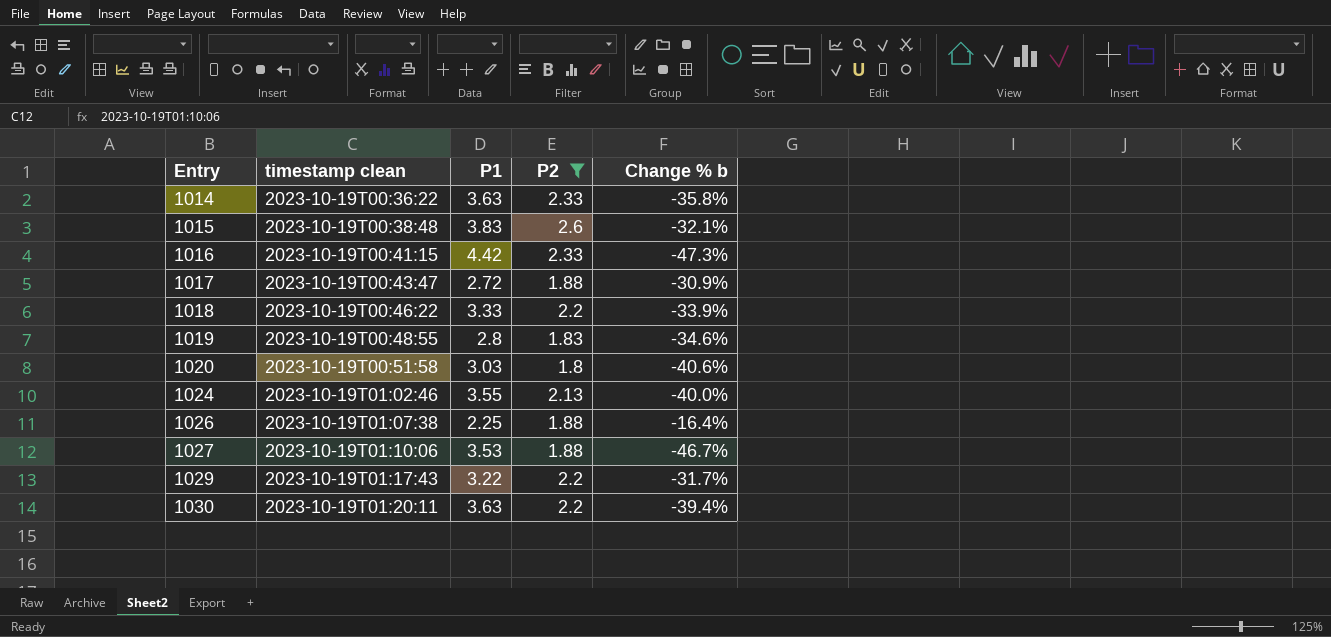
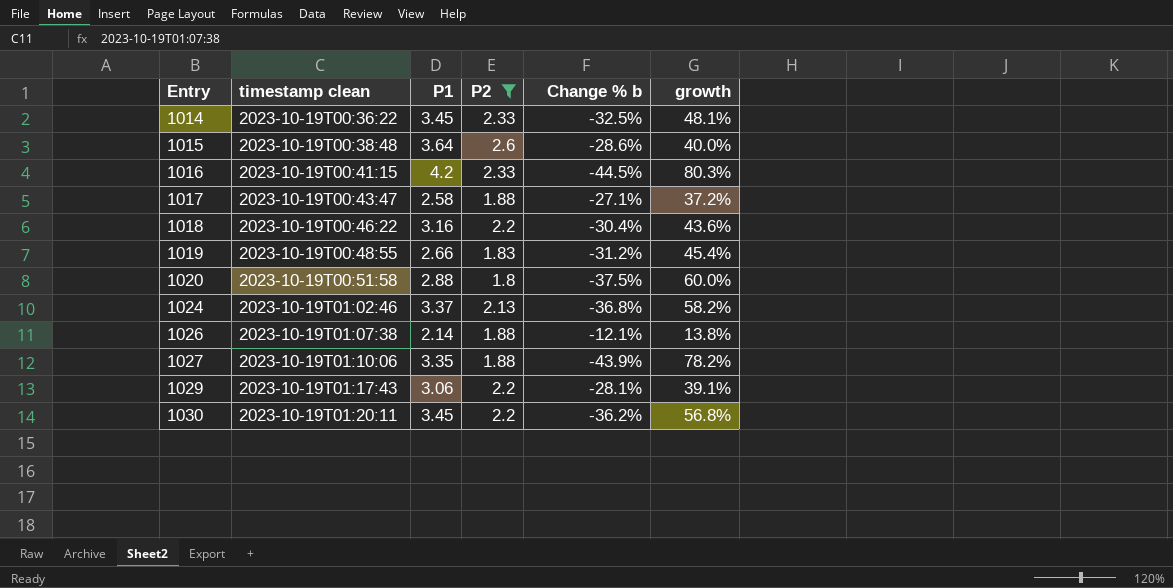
column growth | formula: none -> ([P1] - [P2]) / [P2]
1014 | P1: 3.63 -> 3.45
1014 | Change % b: -35.8% -> -32.5%
1015 | P1: 3.83 -> 3.64
1015 | Change % b: -32.1% -> -28.6%
1016 | P1: 4.42 -> 4.2
1016 | Change % b: -47.3% -> -44.5%
1017 | P1: 2.72 -> 2.58
1017 | Change % b: -30.9% -> -27.1%
1018 | P1: 3.33 -> 3.16
1018 | Change % b: -33.9% -> -30.4%
1019 | P1: 2.8 -> 2.66
1019 | Change % b: -34.6% -> -31.2%
1020 | P1: 3.03 -> 2.88
1020 | Change % b: -40.6% -> -37.5%
1024 | P1: 3.55 -> 3.37
1024 | Change % b: -40.0% -> -36.8%
1026 | P1: 2.25 -> 2.14
1026 | Change % b: -16.4% -> -12.1%
1027 | P1: 3.53 -> 3.35
1027 | Change % b: -46.7% -> -43.9%
1029 | P1: 3.22 -> 3.06
1029 | Change % b: -31.7% -> -28.1%
1030 | P1: 3.63 -> 3.45
1030 | Change % b: -39.4% -> -36.2%

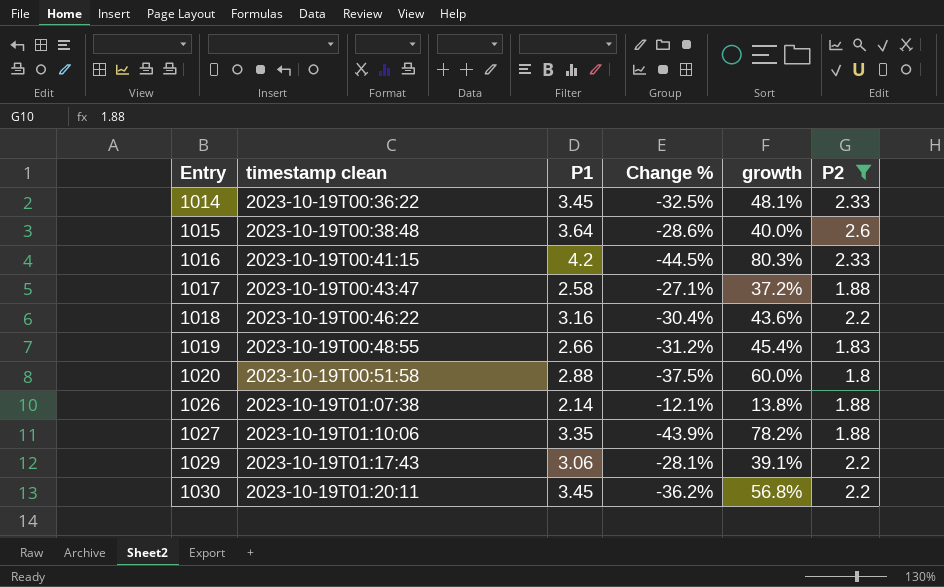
column name: Change % b -> Change %
column P2 | position: 4 -> 6
row 1024: 2023-10-19T01:02:46 | 3.37 | 2.13 | -36.8% | 58.2% -> none

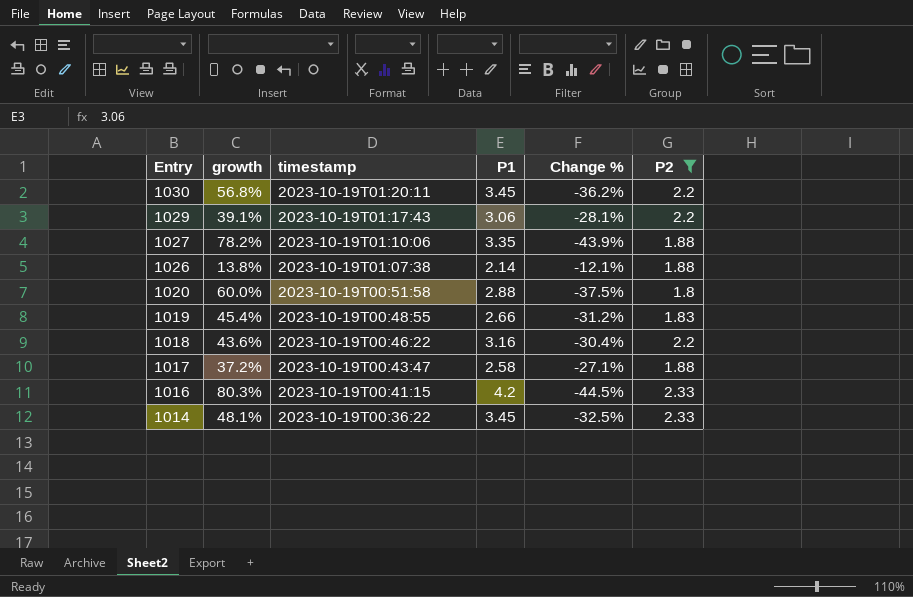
row order: Entry ascending -> Entry descending
column growth | position: 5 -> 2
column name: timestamp clean -> timestamp
row 1015: 2023-10-19T00:38:48 | 3.64 | -28.6% | 40.0% | 2.6 -> none

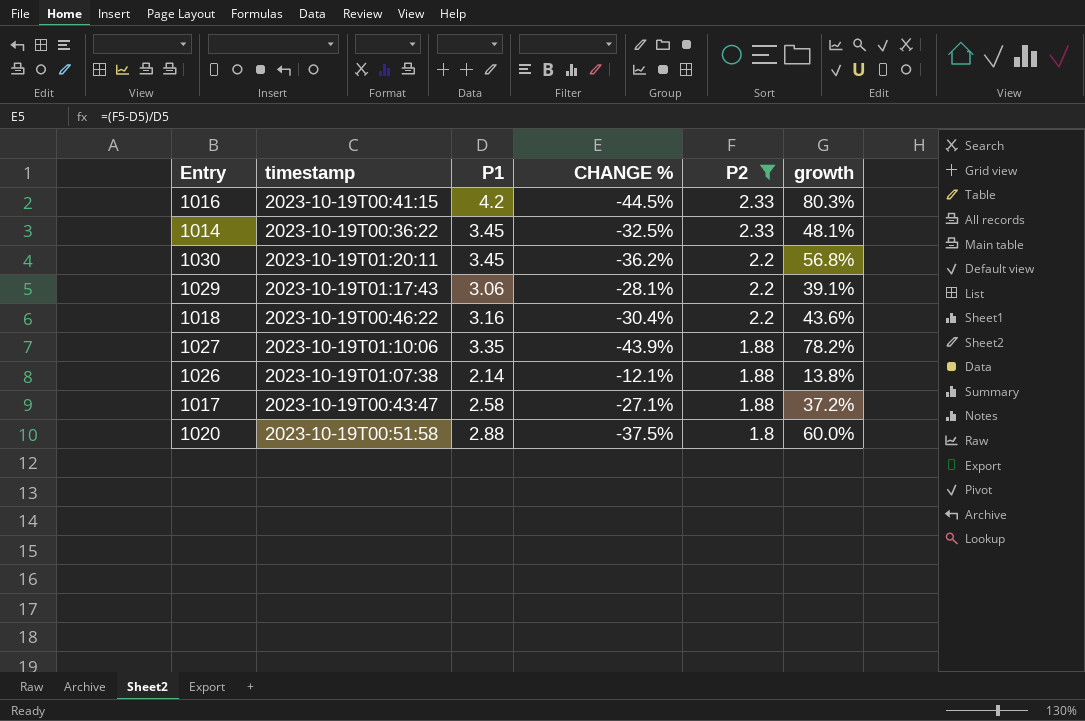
row order: Entry descending -> P2 descending
column name: Change % -> CHANGE %
column growth | position: 2 -> 6
row 1019: 45.4% | 2023-10-19T00:48:55 | 2.66 | -31.2% | 1.83 -> none

